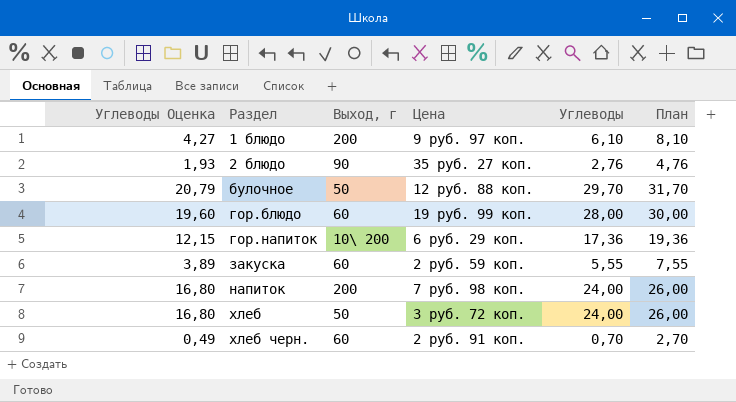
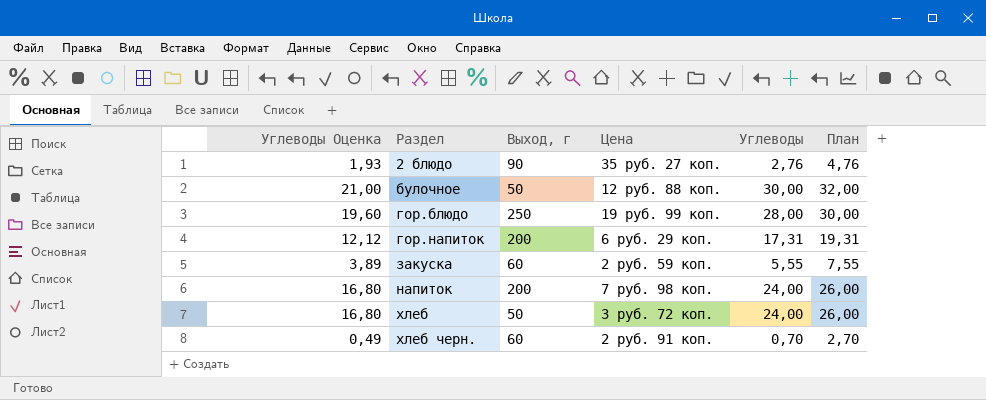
row 1 блюдо: 4,27 | 200 | 9 руб. 97 коп. | 6,10 | 8,10 -> none
булочное | Углеводы Оценка: 20,79 -> 21,00
булочное | Углеводы: 29,70 -> 30,00
булочное | План: 31,70 -> 32,00
гор.блюдо | Выход, г: 60 -> 250
гор.напиток | Углеводы Оценка: 12,15 -> 12,12
гор.напиток | Выход, г: 10\ 200 -> 200
гор.напиток | Углеводы: 17,36 -> 17,31
гор.напиток | План: 19,36 -> 19,31

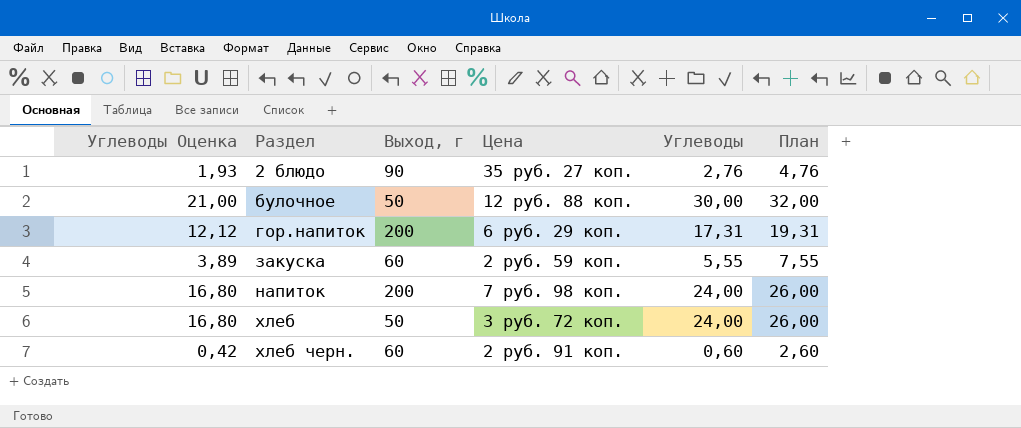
row гор.блюдо: 19,60 | 250 | 19 руб. 99 коп. | 28,00 | 30,00 -> none
хлеб черн. | Углеводы Оценка: 0,49 -> 0,42
хлеб черн. | Углеводы: 0,70 -> 0,60
хлеб черн. | План: 2,70 -> 2,60

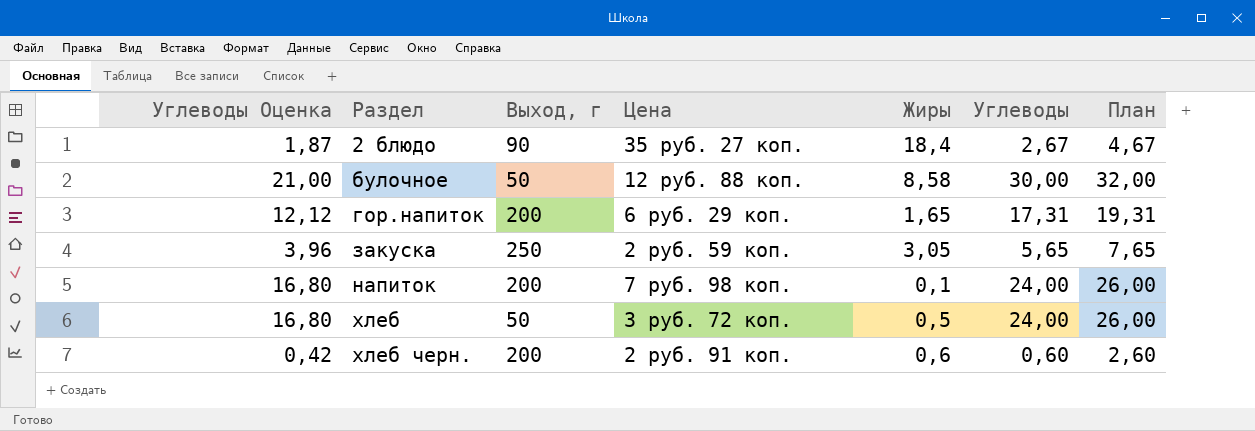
column Жиры | position: none -> 5
2 блюдо | Углеводы Оценка: 1,93 -> 1,87
2 блюдо | Углеводы: 2,76 -> 2,67
2 блюдо | План: 4,76 -> 4,67
закуска | Углеводы Оценка: 3,89 -> 3,96
закуска | Выход, г: 60 -> 250
закуска | Углеводы: 5,55 -> 5,65
закуска | План: 7,55 -> 7,65
хлеб черн. | Выход, г: 60 -> 200

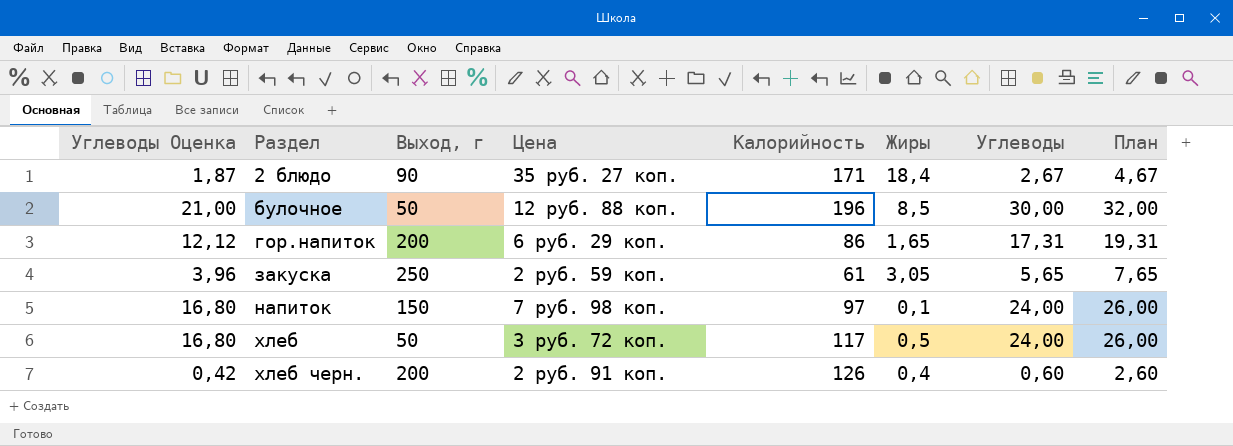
column Калорийность | position: none -> 5
булочное | Жиры: 8,58 -> 8,5
напиток | Выход, г: 200 -> 150
хлеб черн. | Жиры: 0,6 -> 0,4

